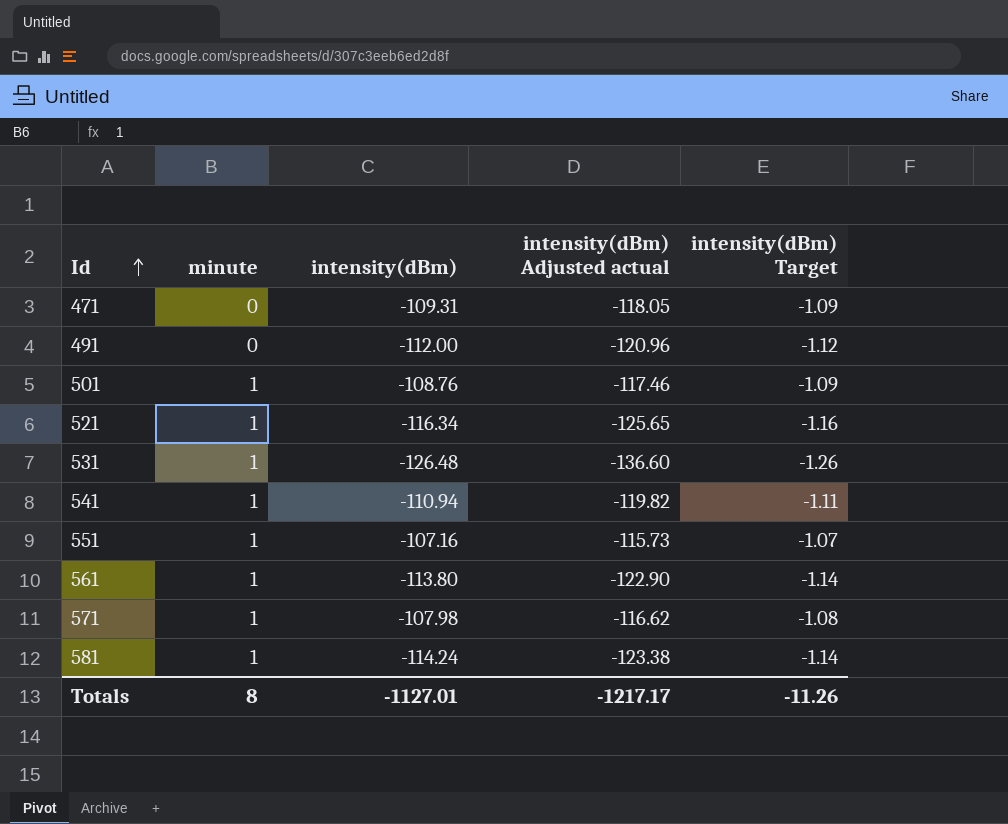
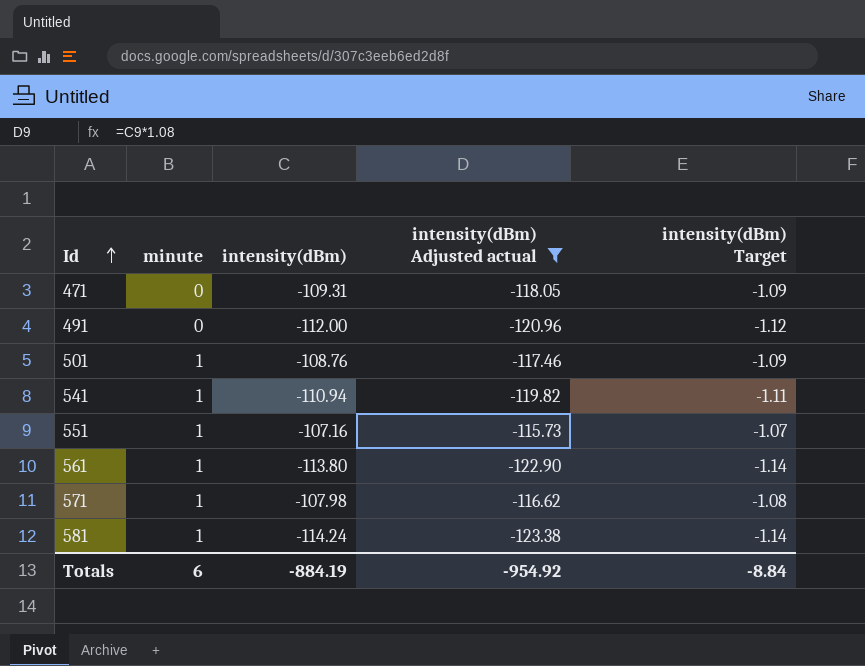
filter: none -> intensity(dBm) Adjusted actual >= -123.38
Totals | minute: 8 -> 6
Totals | intensity(dBm): -1127.01 -> -884.19
Totals | intensity(dBm) Adjusted actual: -1217.17 -> -954.92
Totals | intensity(dBm) Target: -11.26 -> -8.84

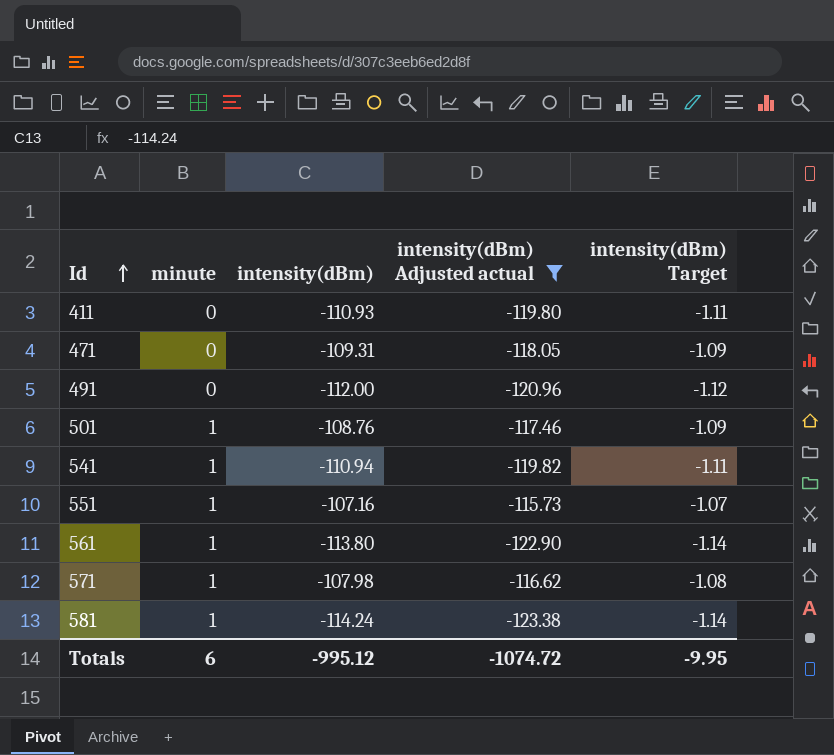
row 411: none -> 0 | -110.93 | -119.80 | -1.11
Totals | intensity(dBm): -884.19 -> -995.12
Totals | intensity(dBm) Adjusted actual: -954.92 -> -1074.72
Totals | intensity(dBm) Target: -8.84 -> -9.95

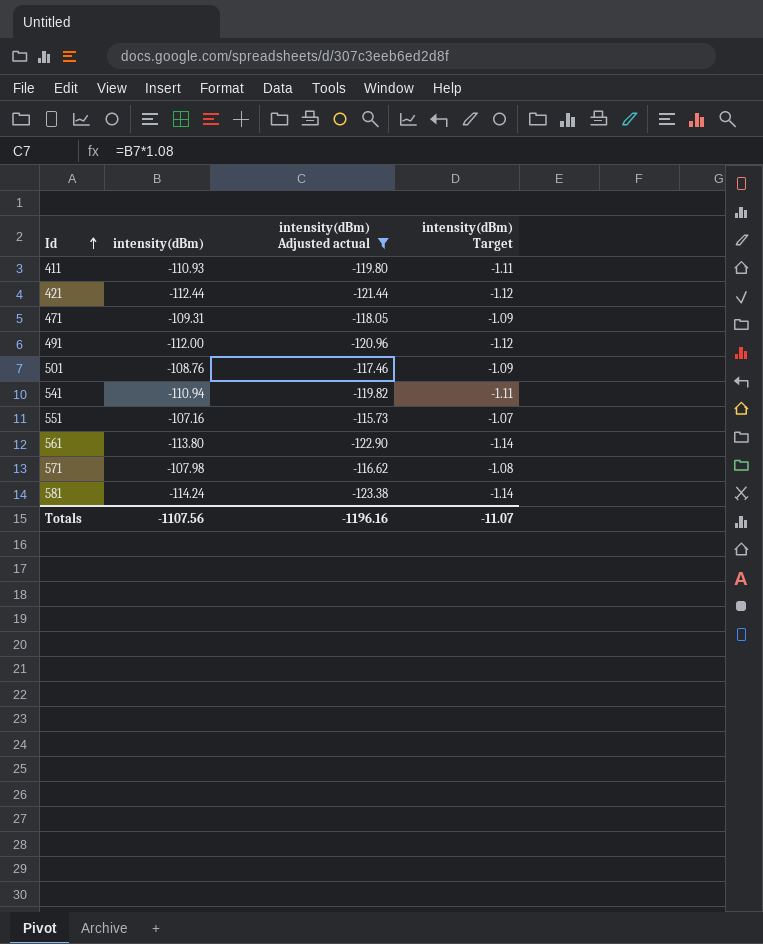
column minute | position: 2 -> none
row 421: none -> -112.44 | -121.44 | -1.12
Totals | intensity(dBm): -995.12 -> -1107.56
Totals | intensity(dBm) Adjusted actual: -1074.72 -> -1196.16
Totals | intensity(dBm) Target: -9.95 -> -11.07

